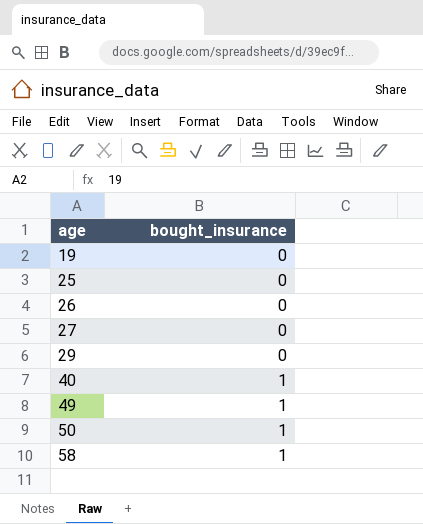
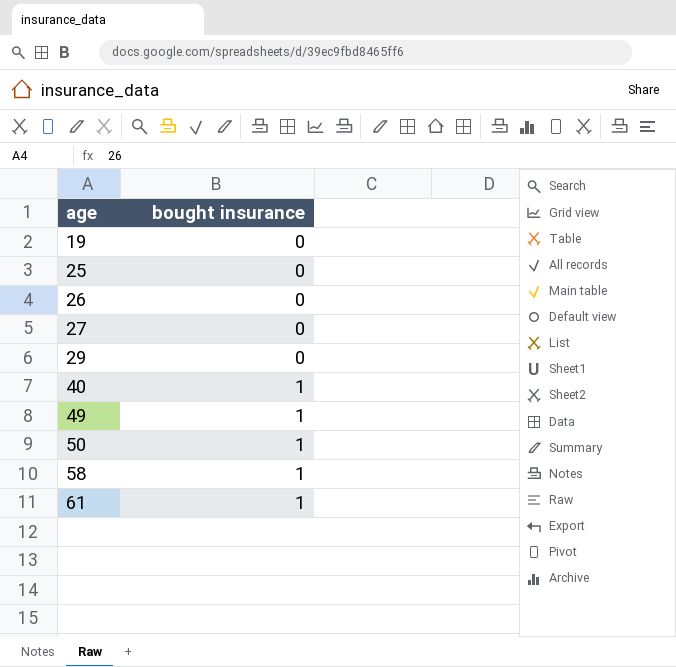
column name: bought_insurance -> bought insurance
row 61: none -> 1

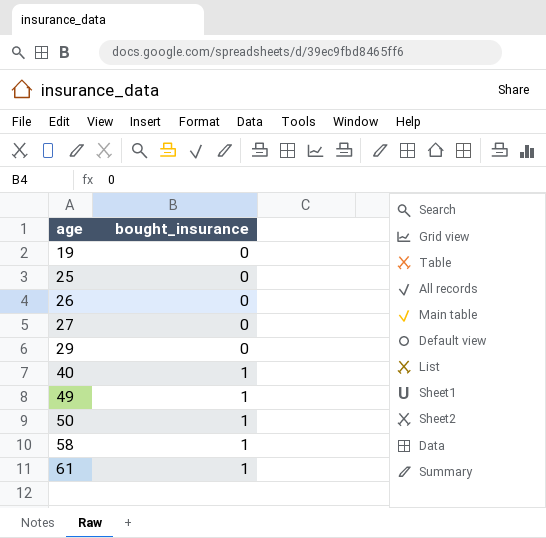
column name: bought insurance -> bought_insurance

